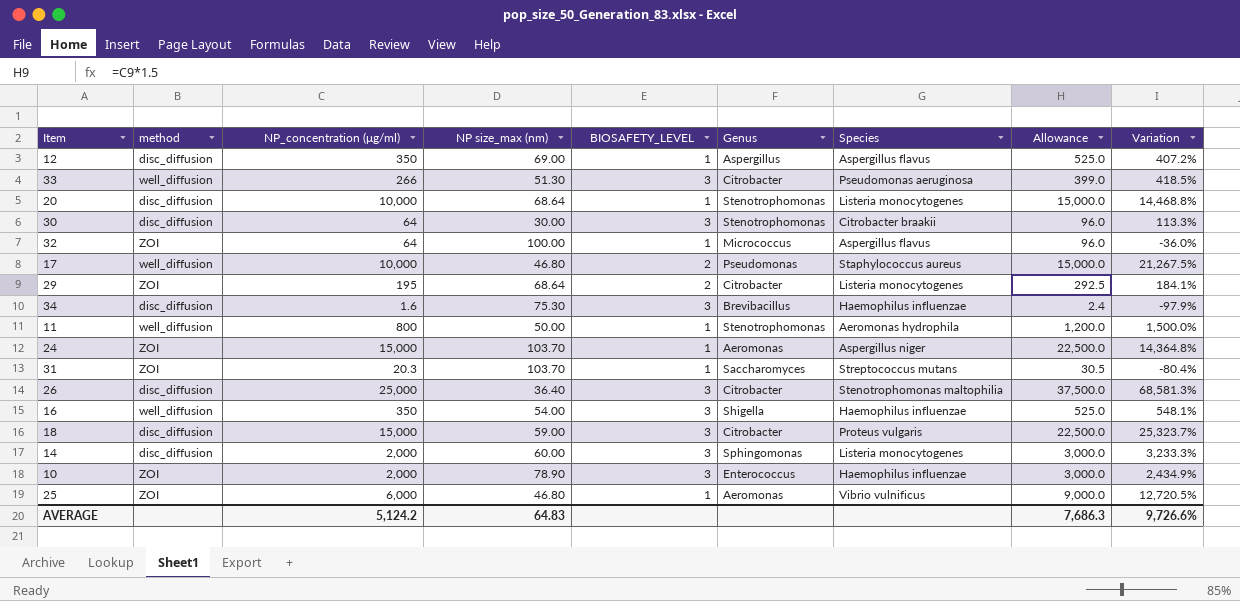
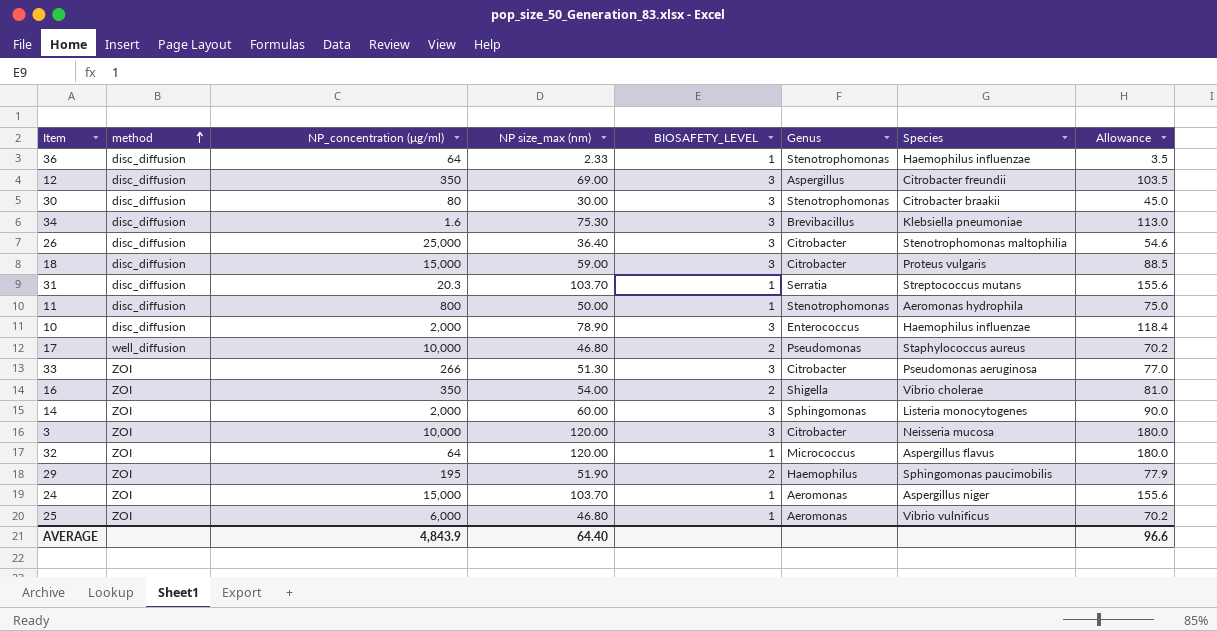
row order: none -> method ascending
column Variation | formula: ([NP_concentration (μg/ml)] - [NP size_max (nm)]) / [NP size_max (nm)] -> none
column Allowance | formula: [NP_concentration (μg/ml)] * 1.5 -> [NP size_max (nm)] * 1.5
row 20: disc_diffusion | 10,000 | 68.64 | 1 | Stenotrophomonas | Listeria monocytogenes | 15,000.0 | 14,468.8% -> none
row 36: none -> disc_diffusion | 64 | 2.33 | 1 | Stenotrophomonas | Haemophilus influenzae | 3.5
12 | BIOSAFETY_LEVEL: 1 -> 3
12 | Species: Aspergillus flavus -> Citrobacter freundii
30 | NP_concentration (μg/ml): 64 -> 80
34 | Species: Haemophilus influenzae -> Klebsiella pneumoniae
31 | method: ZOI -> disc_diffusion
31 | Genus: Saccharomyces -> Serratia
11 | method: well_diffusion -> disc_diffusion
10 | method: ZOI -> disc_diffusion
33 | method: well_diffusion -> ZOI
16 | method: well_diffusion -> ZOI
16 | BIOSAFETY_LEVEL: 3 -> 2
16 | Species: Haemophilus influenzae -> Vibrio cholerae
14 | method: disc_diffusion -> ZOI
row 3: none -> ZOI | 10,000 | 120.00 | 3 | Citrobacter | Neisseria mucosa | 180.0
32 | NP size_max (nm): 100.00 -> 120.00
29 | NP size_max (nm): 68.64 -> 51.90
29 | Genus: Citrobacter -> Haemophilus
29 | Species: Listeria monocytogenes -> Sphingomonas paucimobilis
AVERAGE | NP_concentration (μg/ml): 5,124.2 -> 4,843.9
AVERAGE | NP size_max (nm): 64.83 -> 64.40
AVERAGE | Allowance: 7,686.3 -> 96.6

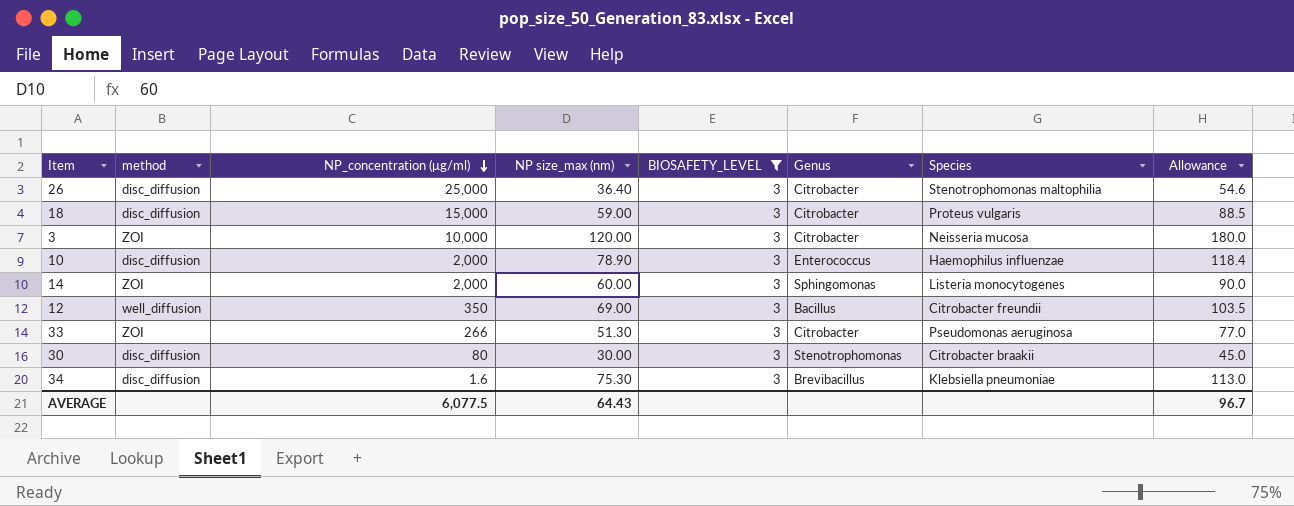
filter: none -> BIOSAFETY_LEVEL = 3
row order: method ascending -> NP_concentration (μg/ml) descending
12 | method: disc_diffusion -> well_diffusion
12 | Genus: Aspergillus -> Bacillus
AVERAGE | NP_concentration (μg/ml): 4,843.9 -> 6,077.5
AVERAGE | NP size_max (nm): 64.40 -> 64.43
AVERAGE | Allowance: 96.6 -> 96.7

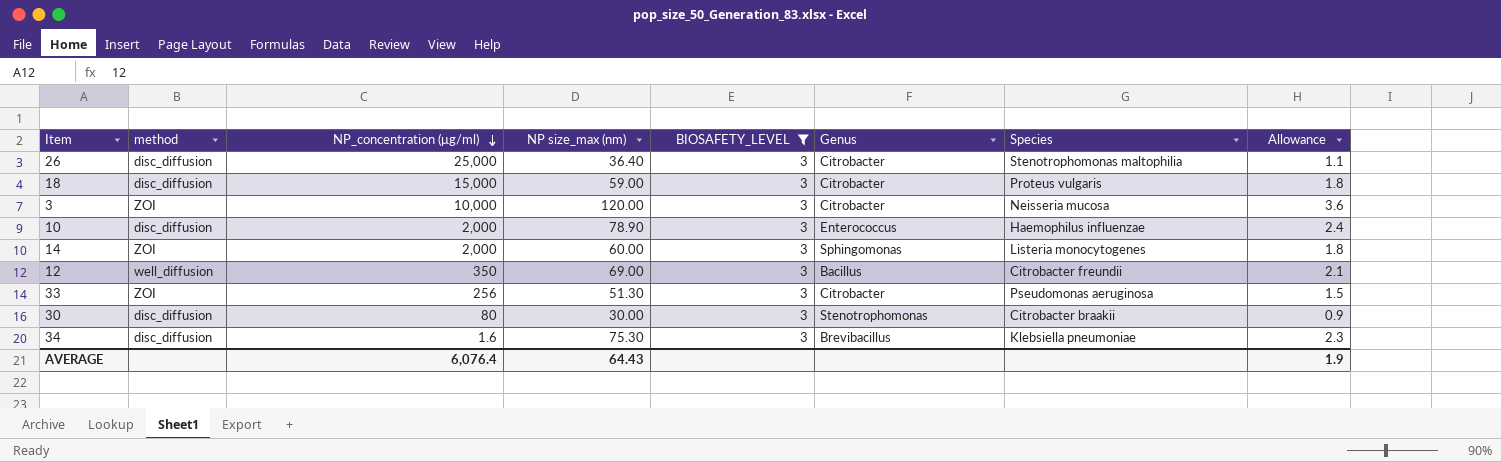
column Allowance | formula: [NP size_max (nm)] * 1.5 -> [NP size_max (nm)] * 0.03
33 | NP_concentration (μg/ml): 266 -> 256
AVERAGE | NP_concentration (μg/ml): 6,077.5 -> 6,076.4
AVERAGE | Allowance: 96.7 -> 1.9

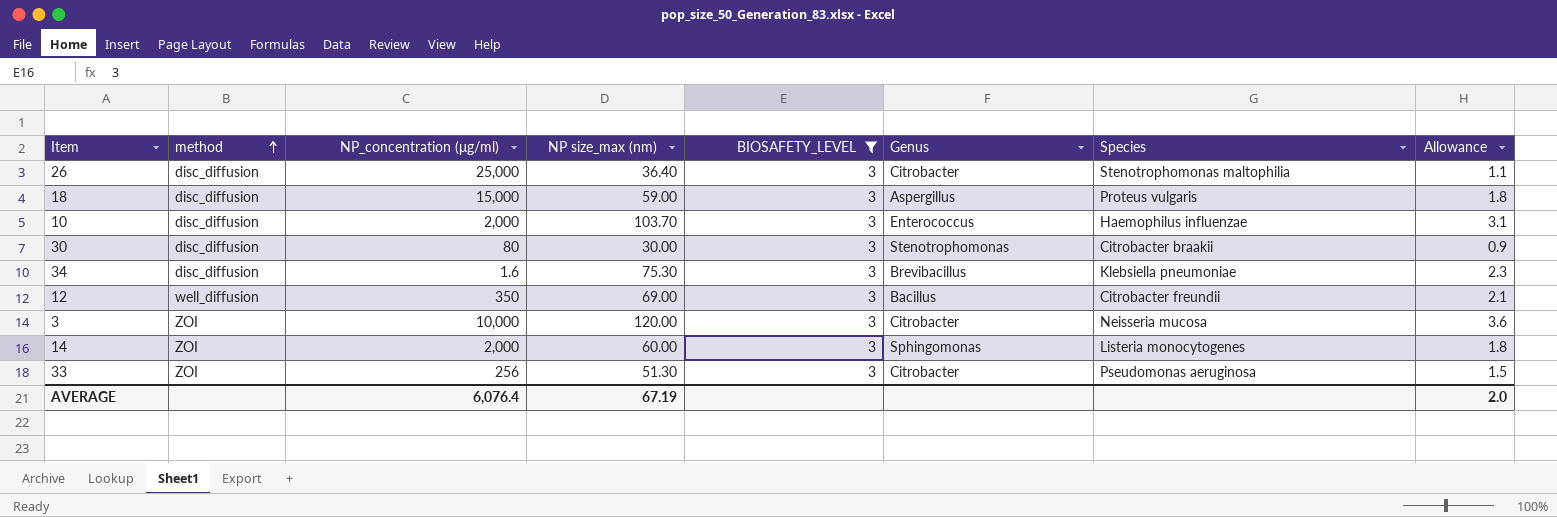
row order: NP_concentration (μg/ml) descending -> method ascending
18 | Genus: Citrobacter -> Aspergillus
10 | NP size_max (nm): 78.90 -> 103.70
10 | Allowance: 2.4 -> 3.1
AVERAGE | NP size_max (nm): 64.43 -> 67.19
AVERAGE | Allowance: 1.9 -> 2.0

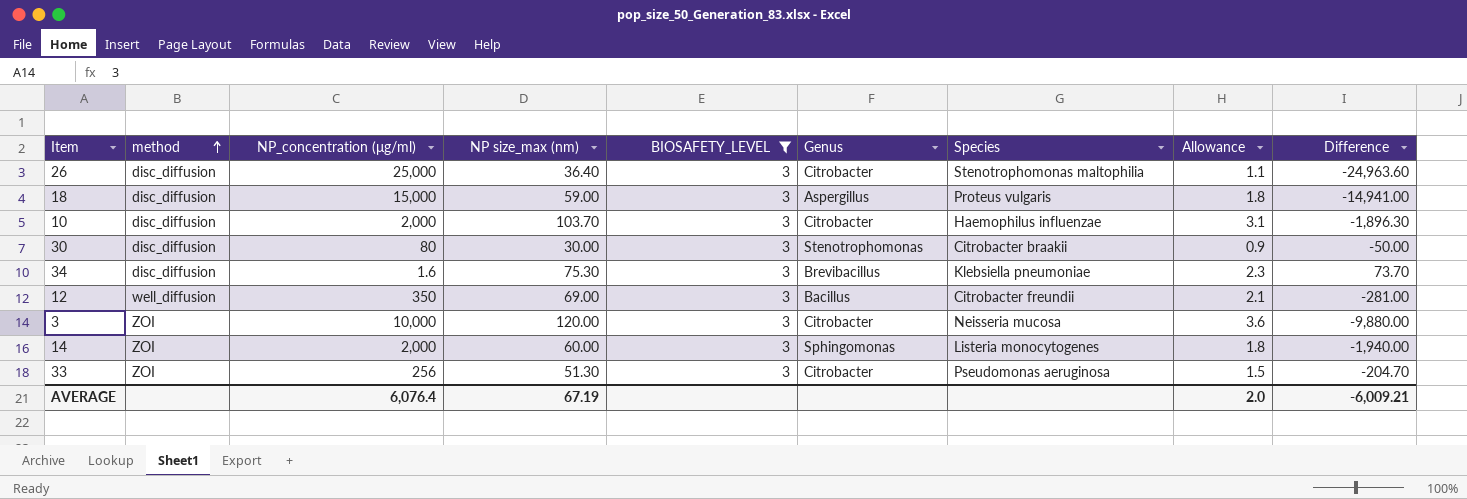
column Difference | formula: none -> [NP size_max (nm)] - [NP_concentration (μg/ml)]
10 | Genus: Enterococcus -> Citrobacter

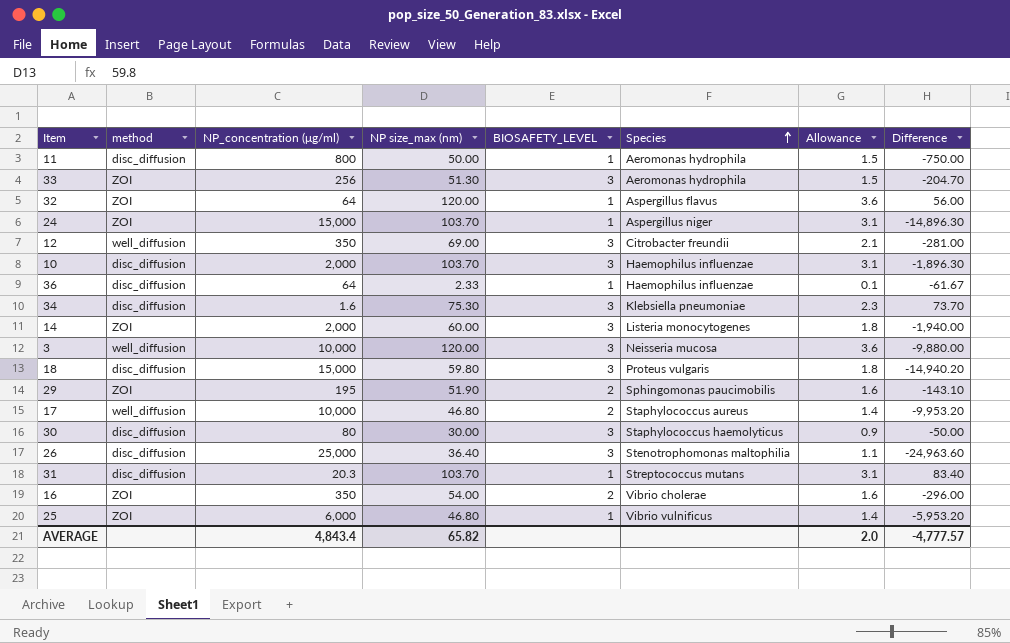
filter: BIOSAFETY_LEVEL = 3 -> none
row order: method ascending -> Species ascending
column Genus | position: 6 -> none
33 | Species: Pseudomonas aeruginosa -> Aeromonas hydrophila
3 | method: ZOI -> well_diffusion
18 | NP size_max (nm): 59.00 -> 59.80
18 | Difference: -14,941.00 -> -14,940.20
30 | Species: Citrobacter braakii -> Staphylococcus haemolyticus
AVERAGE | NP_concentration (μg/ml): 6,076.4 -> 4,843.4
AVERAGE | NP size_max (nm): 67.19 -> 65.82
AVERAGE | Difference: -6,009.21 -> -4,777.57

